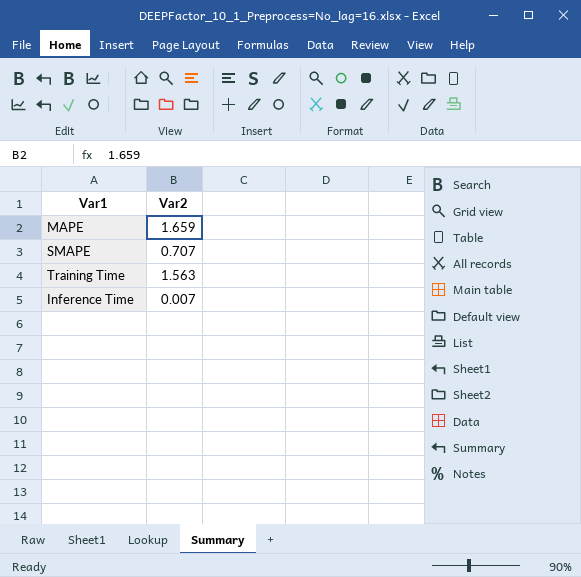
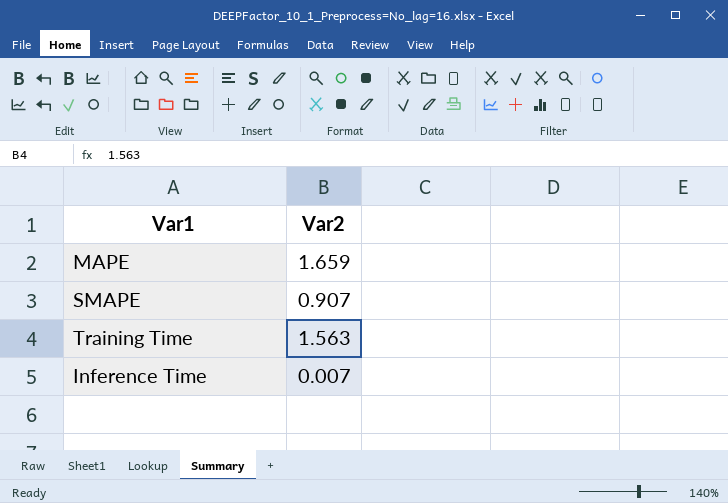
SMAPE | Var2: 0.707 -> 0.907

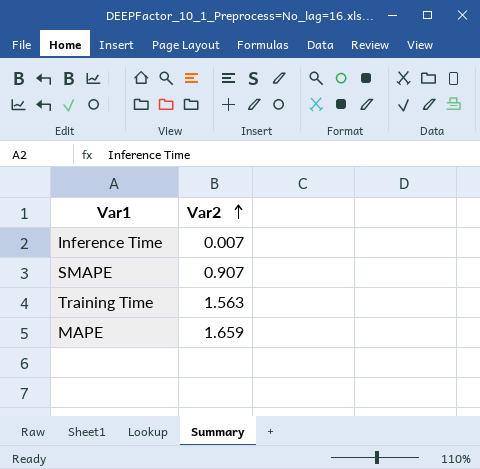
row order: none -> Var2 ascending

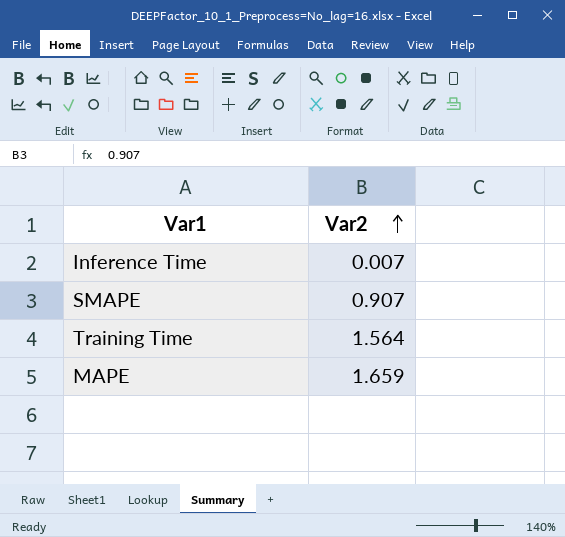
Training Time | Var2: 1.563 -> 1.564

